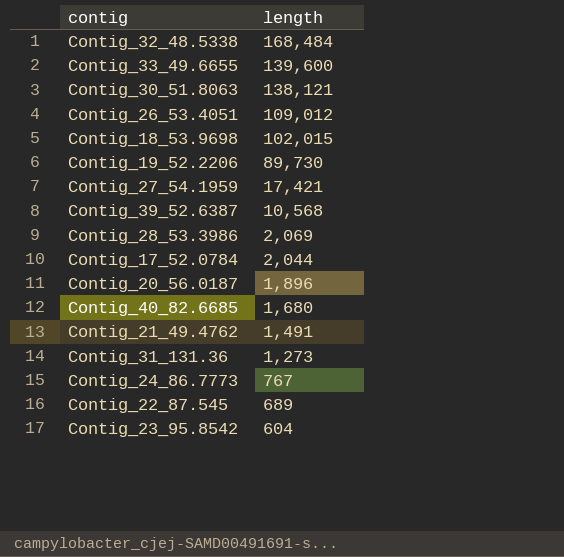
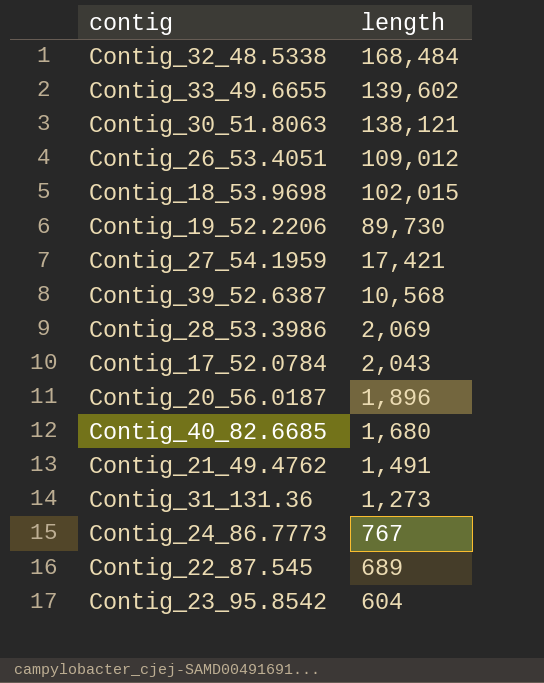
Contig_33_49.6655 | length: 139,600 -> 139,602
Contig_17_52.0784 | length: 2,044 -> 2,043

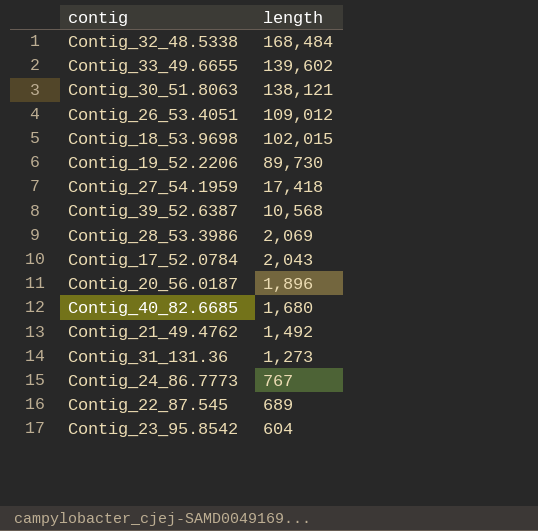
Contig_27_54.1959 | length: 17,421 -> 17,418
Contig_21_49.4762 | length: 1,491 -> 1,492

